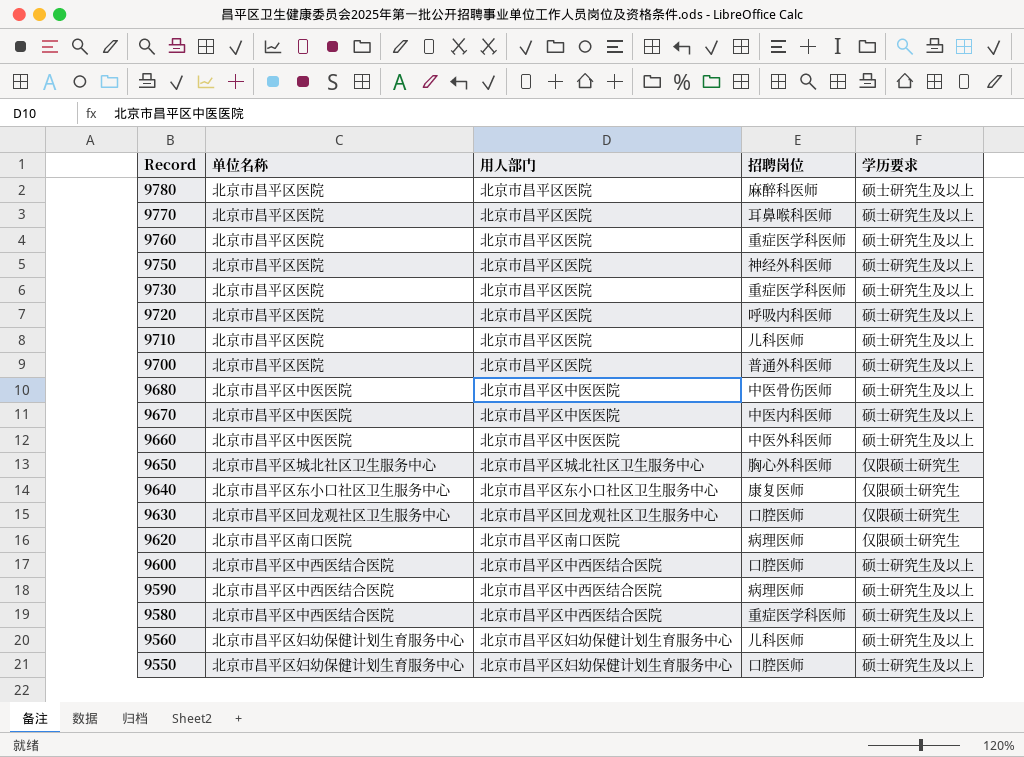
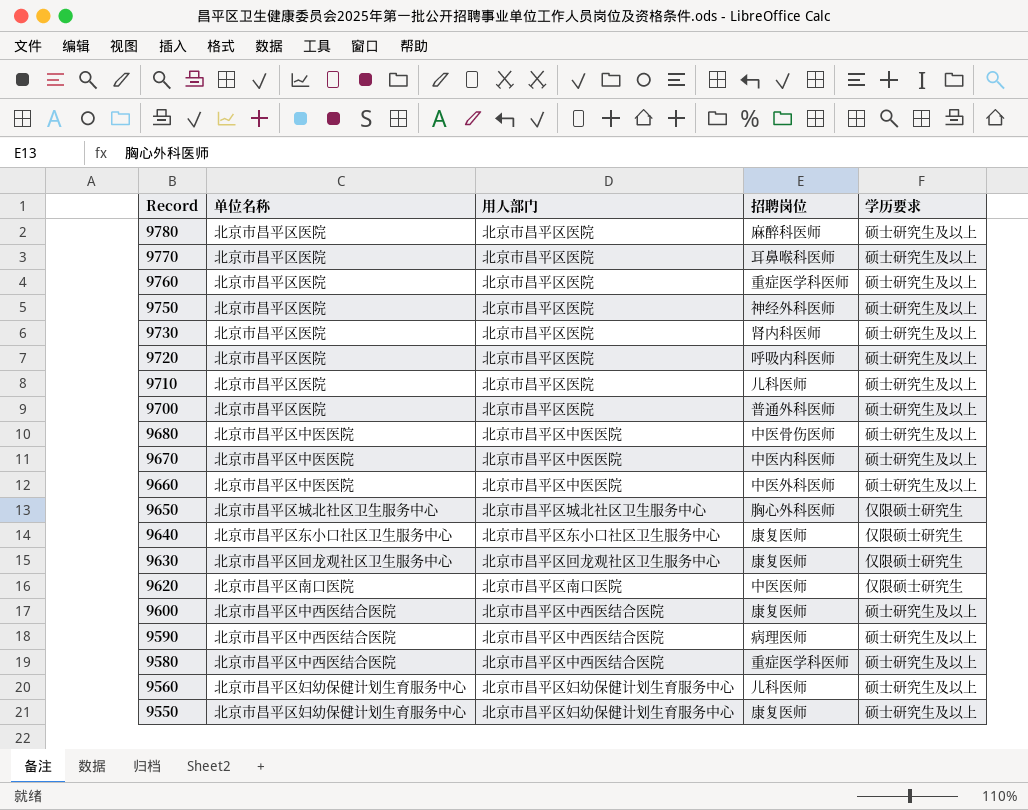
9730 | 招聘岗位: 重症医学科医师 -> 肾内科医师
9630 | 招聘岗位: 口腔医师 -> 康复医师
9620 | 招聘岗位: 病理医师 -> 中医医师
9600 | 招聘岗位: 口腔医师 -> 康复医师
9550 | 招聘岗位: 口腔医师 -> 康复医师

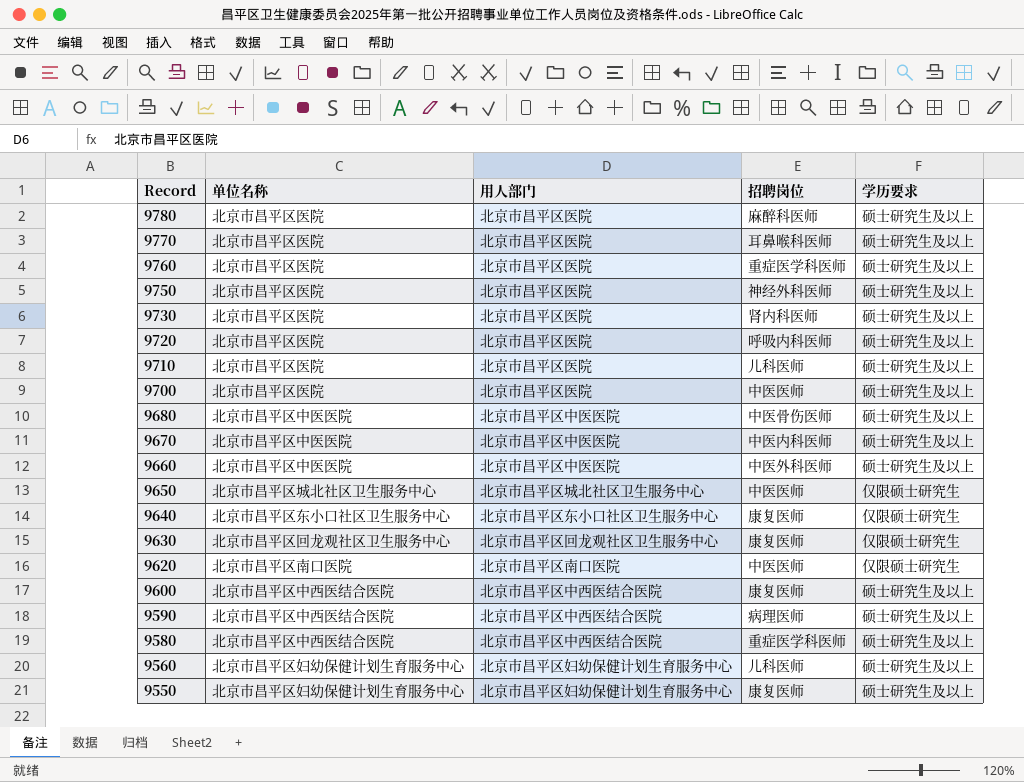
9700 | 招聘岗位: 普通外科医师 -> 中医医师
9650 | 招聘岗位: 胸心外科医师 -> 中医医师

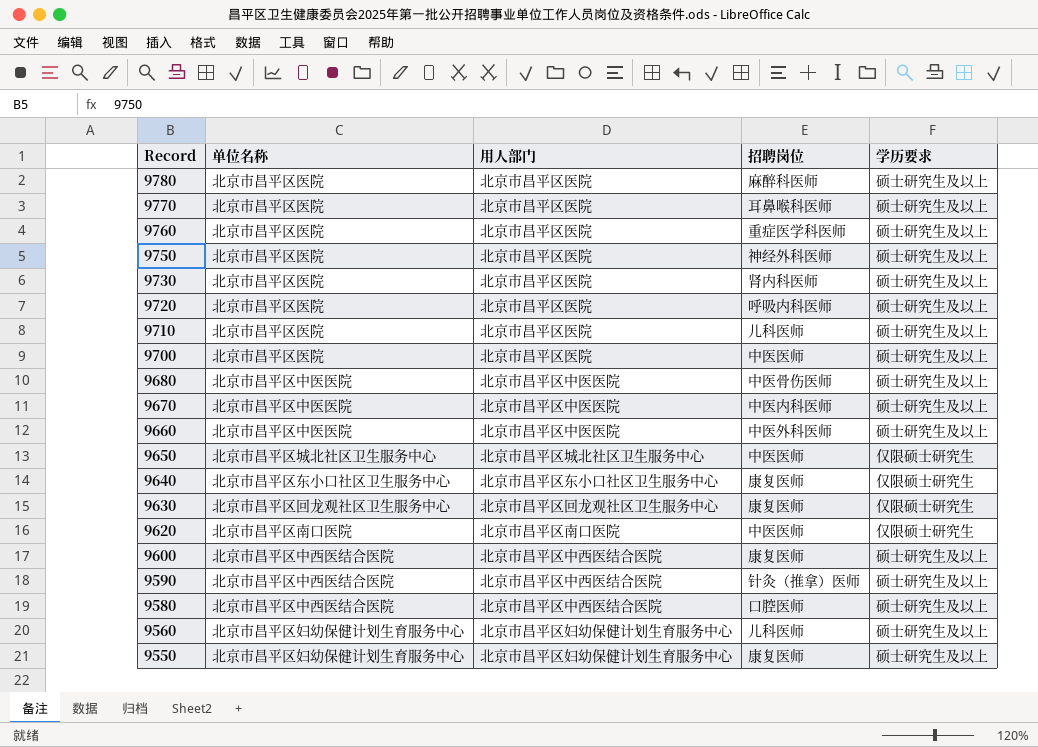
9590 | 招聘岗位: 病理医师 -> 针灸（推拿）医师
9580 | 招聘岗位: 重症医学科医师 -> 口腔医师

